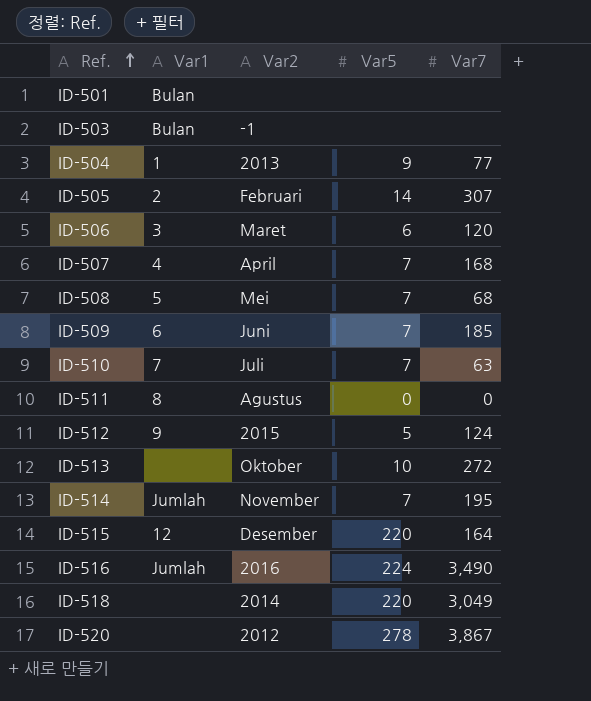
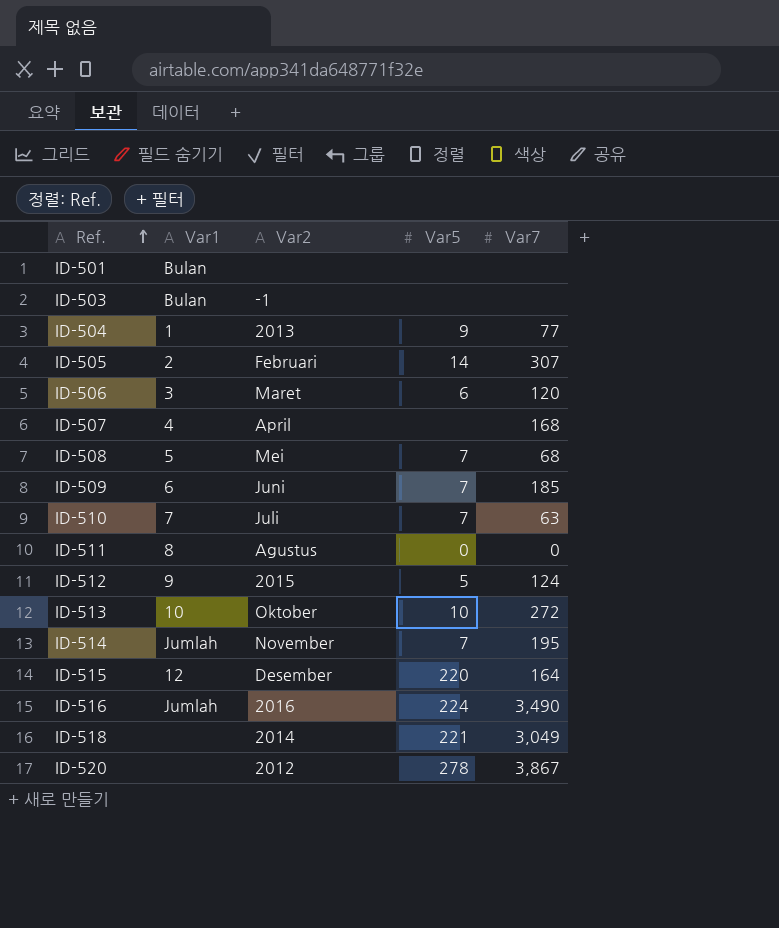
ID-507 | Var5: 7 -> none
ID-513 | Var1: none -> 10
ID-518 | Var5: 220 -> 221

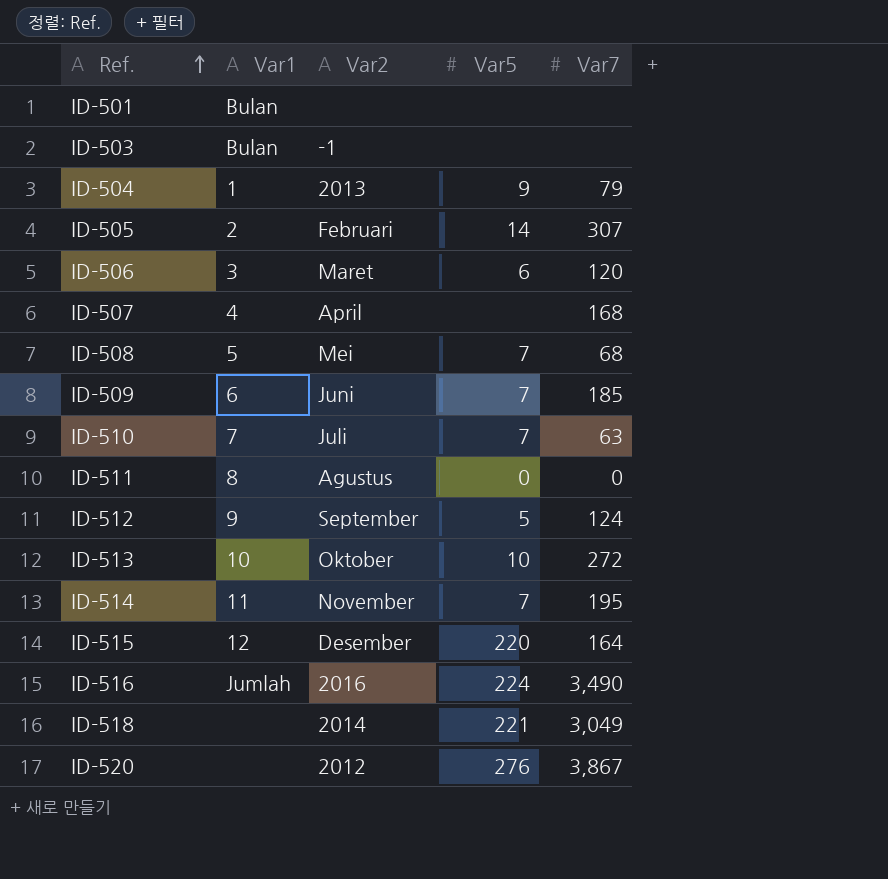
ID-504 | Var7: 77 -> 79
ID-512 | Var2: 2015 -> September
ID-514 | Var1: Jumlah -> 11
ID-520 | Var5: 278 -> 276

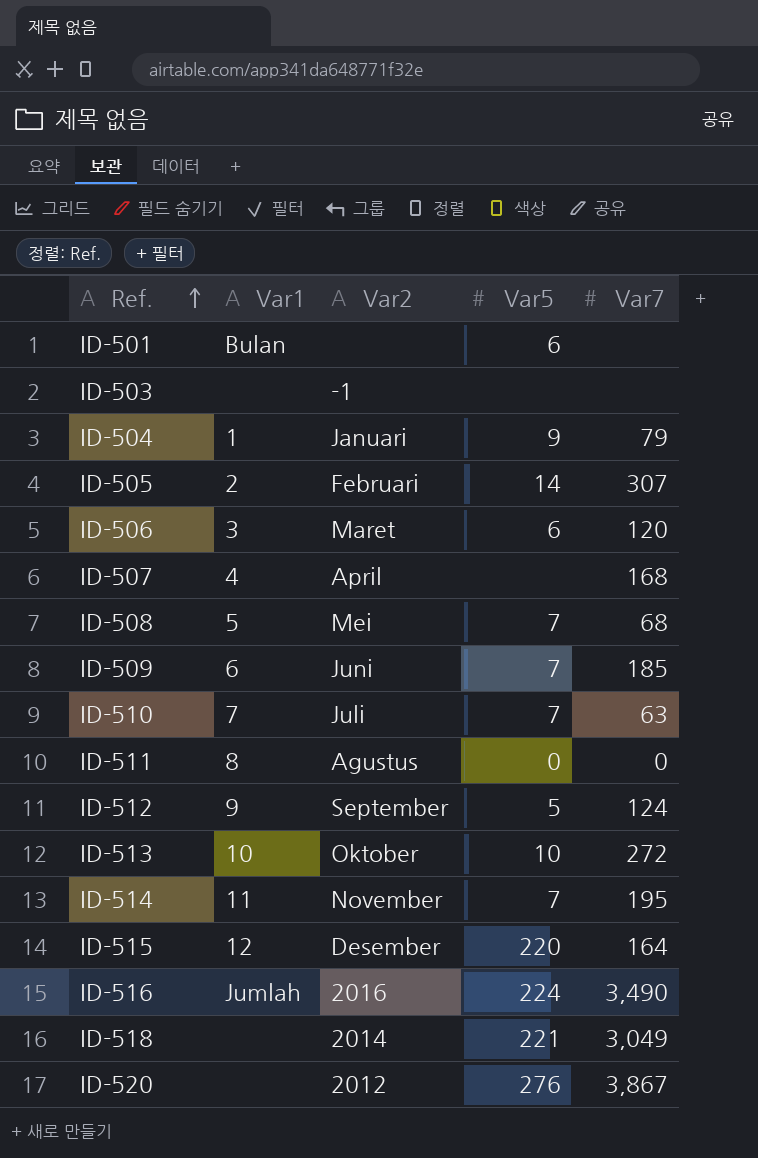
ID-501 | Var5: none -> 6
ID-503 | Var1: Bulan -> none
ID-504 | Var2: 2013 -> Januari

